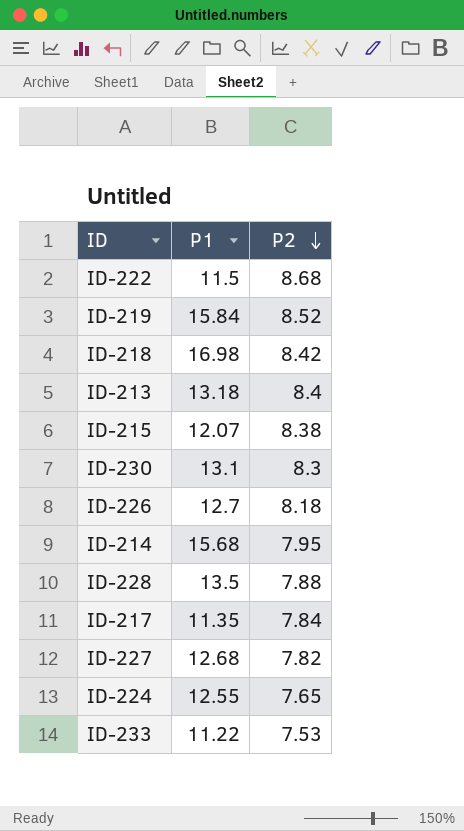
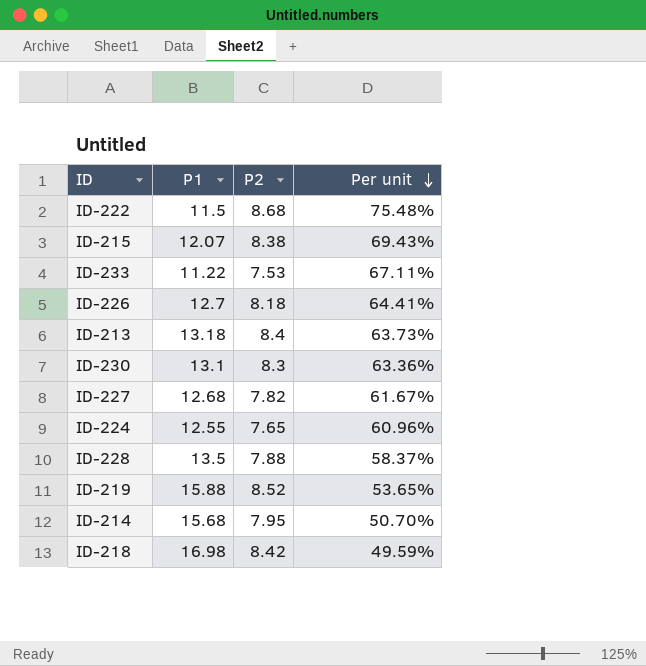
row order: P2 descending -> Per unit descending
column Per unit | formula: none -> [P2] / [P1]
row ID-217: 11.35 | 7.84 -> none
ID-219 | P1: 15.84 -> 15.88

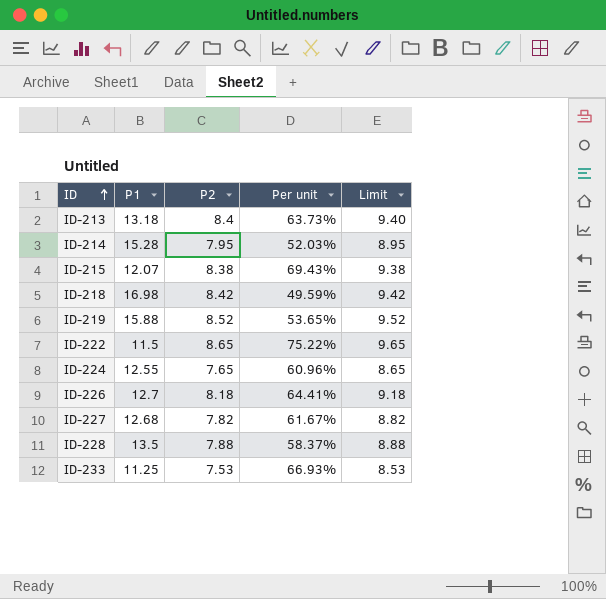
row order: Per unit descending -> ID ascending
column Limit | formula: none -> [P2] + 1
row ID-230: 13.1 | 8.3 | 63.36% -> none
ID-214 | P1: 15.68 -> 15.28
ID-214 | Per unit: 50.70% -> 52.03%
ID-222 | P2: 8.68 -> 8.65
ID-222 | Per unit: 75.48% -> 75.22%
ID-233 | P1: 11.22 -> 11.25
ID-233 | Per unit: 67.11% -> 66.93%

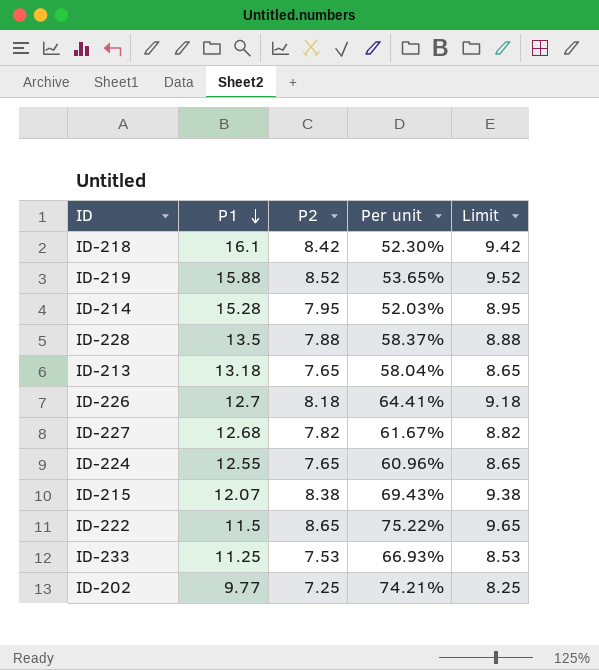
row order: ID ascending -> P1 descending
ID-218 | P1: 16.98 -> 16.1
ID-218 | Per unit: 49.59% -> 52.30%
ID-213 | P2: 8.4 -> 7.65
ID-213 | Per unit: 63.73% -> 58.04%
ID-213 | Limit: 9.40 -> 8.65
row ID-202: none -> 9.77 | 7.25 | 74.21% | 8.25

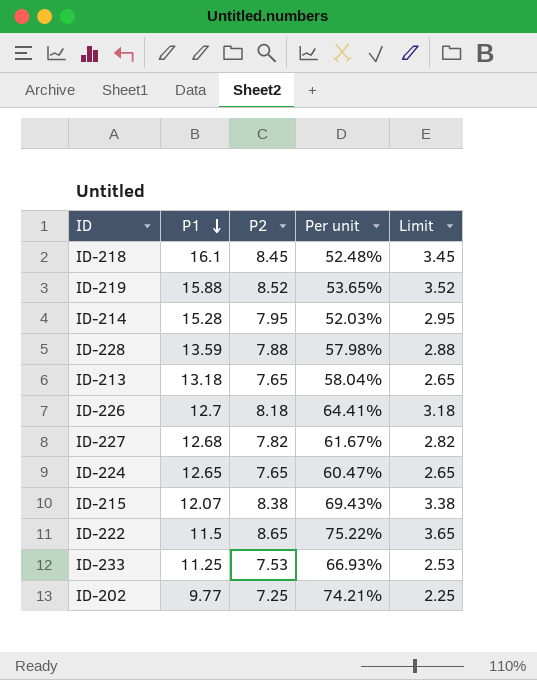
column Limit | formula: [P2] + 1 -> [P2] - 5
ID-218 | P2: 8.42 -> 8.45
ID-218 | Per unit: 52.30% -> 52.48%
ID-228 | P1: 13.5 -> 13.59
ID-228 | Per unit: 58.37% -> 57.98%
ID-224 | P1: 12.55 -> 12.65
ID-224 | Per unit: 60.96% -> 60.47%

